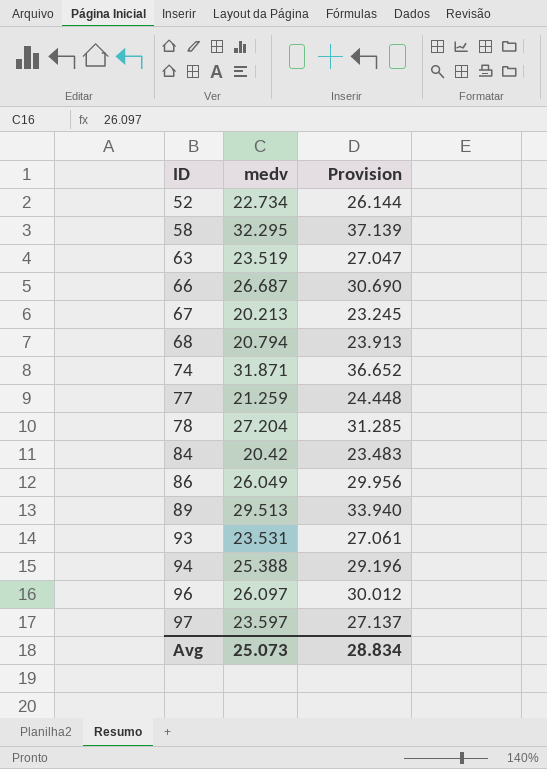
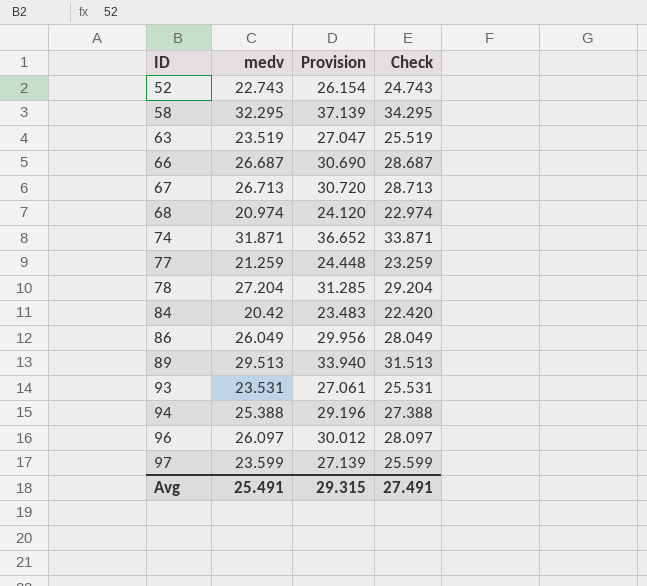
column Check | formula: none -> [medv] + 2
52 | medv: 22.734 -> 22.743
52 | Provision: 26.144 -> 26.154
67 | medv: 20.213 -> 26.713
67 | Provision: 23.245 -> 30.720
68 | medv: 20.794 -> 20.974
68 | Provision: 23.913 -> 24.120
97 | medv: 23.597 -> 23.599
97 | Provision: 27.137 -> 27.139
Avg | medv: 25.073 -> 25.491
Avg | Provision: 28.834 -> 29.315

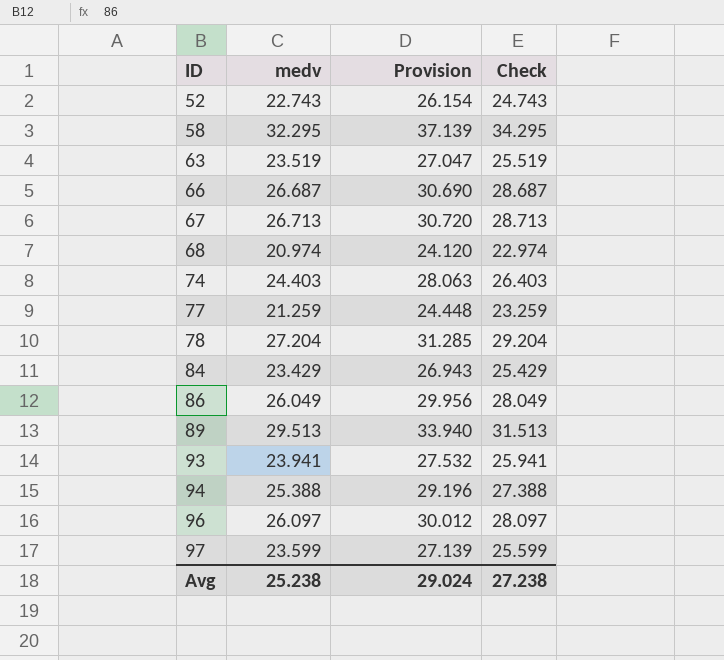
74 | medv: 31.871 -> 24.403
74 | Provision: 36.652 -> 28.063
74 | Check: 33.871 -> 26.403
84 | medv: 20.42 -> 23.429
84 | Provision: 23.483 -> 26.943
84 | Check: 22.420 -> 25.429
93 | medv: 23.531 -> 23.941
93 | Provision: 27.061 -> 27.532
93 | Check: 25.531 -> 25.941
Avg | medv: 25.491 -> 25.238
Avg | Provision: 29.315 -> 29.024
Avg | Check: 27.491 -> 27.238

